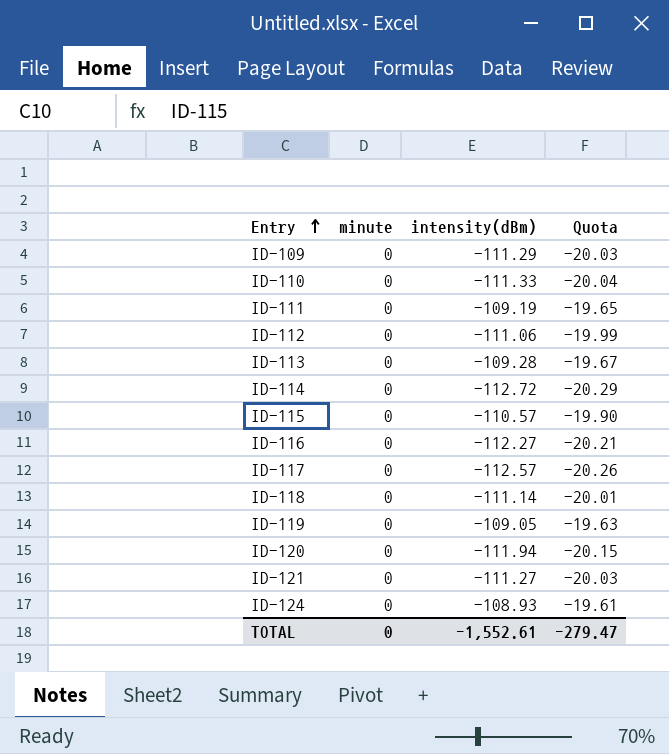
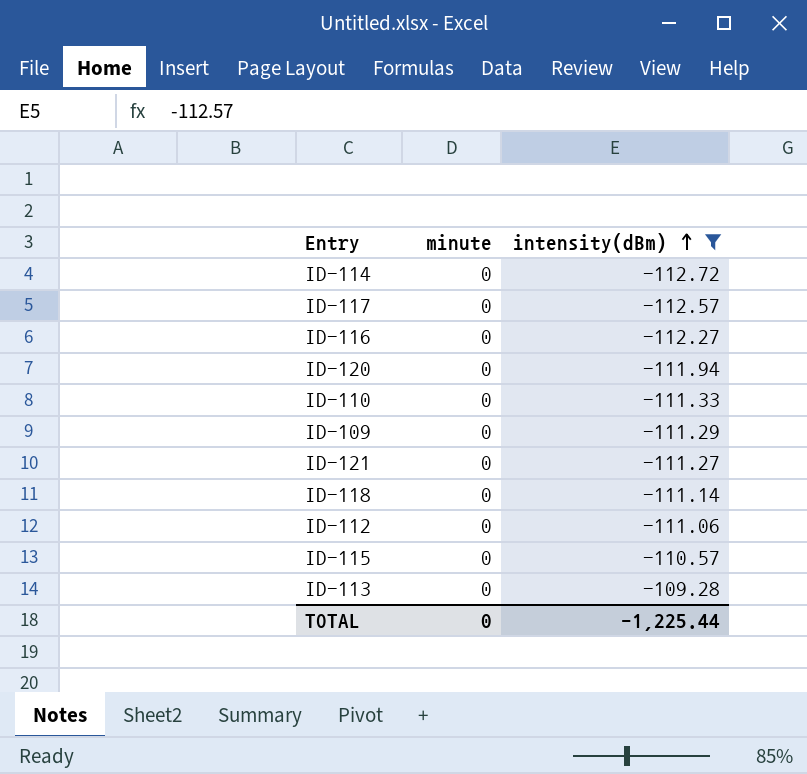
filter: none -> intensity(dBm) <= -109.28
row order: Entry ascending -> intensity(dBm) ascending
column Quota | formula: [intensity(dBm)] * 0.18 -> none
TOTAL | intensity(dBm): -1,552.61 -> -1,225.44

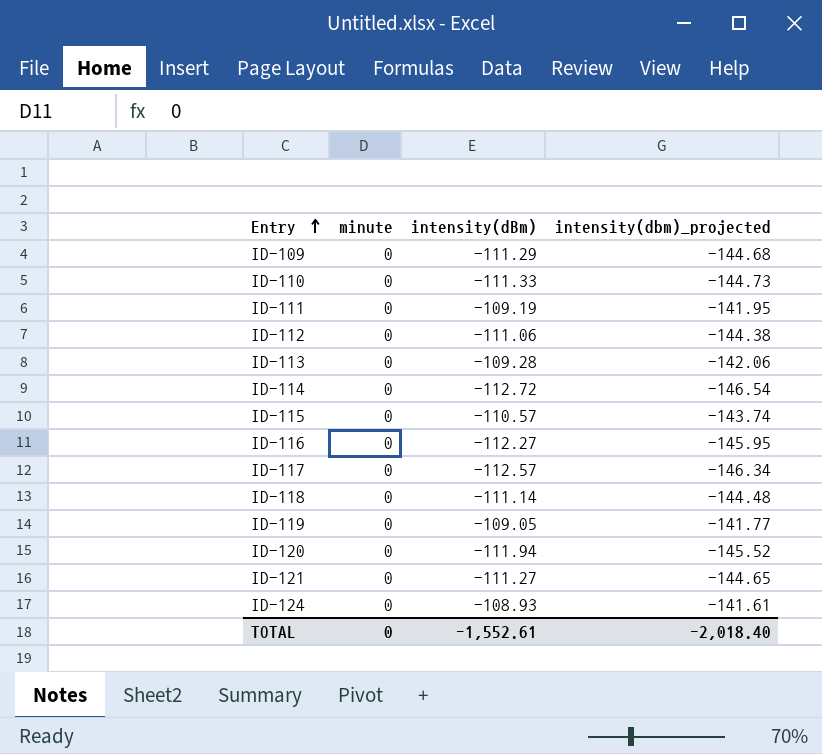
filter: intensity(dBm) <= -109.28 -> none
row order: intensity(dBm) ascending -> Entry ascending
column intensity(dbm)_projected | formula: none -> [intensity(dBm)] * 1.3
TOTAL | intensity(dBm): -1,225.44 -> -1,552.61

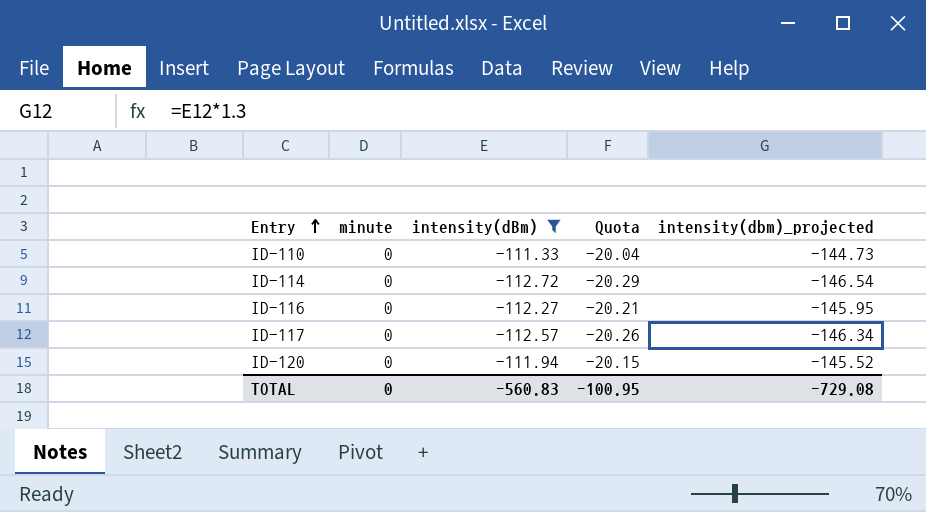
filter: none -> intensity(dBm) <= -111.33
column Quota | formula: none -> [intensity(dBm)] * 0.18
TOTAL | intensity(dBm): -1,552.61 -> -560.83
TOTAL | intensity(dbm)_projected: -2,018.40 -> -729.08

